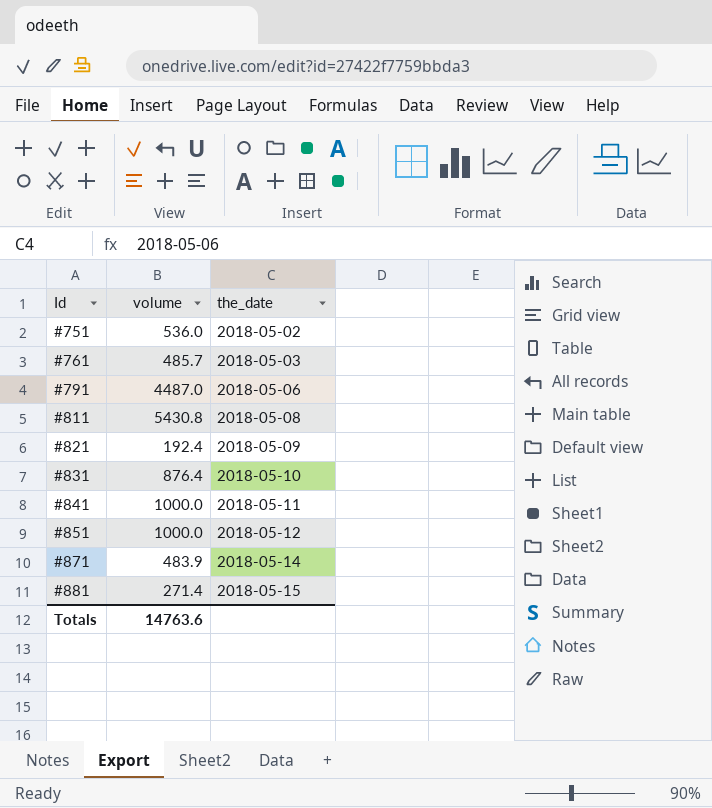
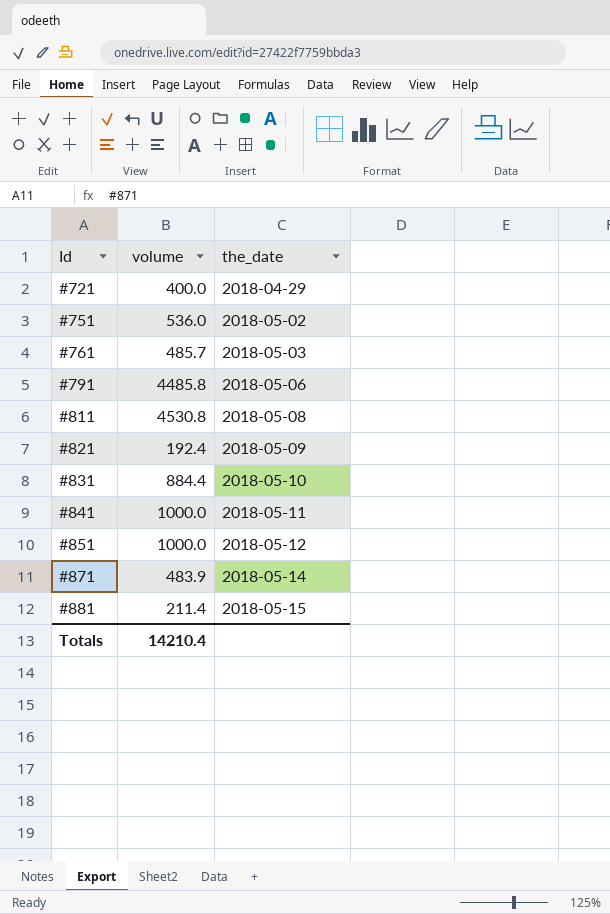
row #721: none -> 400.0 | 2018-04-29
#791 | volume: 4487.0 -> 4485.8
#811 | volume: 5430.8 -> 4530.8
#831 | volume: 876.4 -> 884.4
#881 | volume: 271.4 -> 211.4
Totals | volume: 14763.6 -> 14210.4

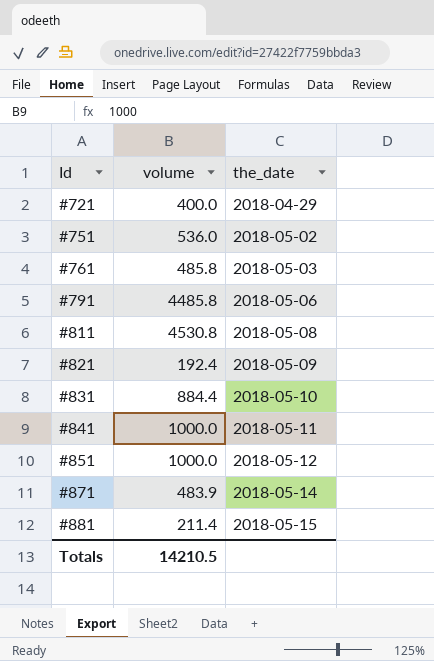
#761 | volume: 485.7 -> 485.8
Totals | volume: 14210.4 -> 14210.5

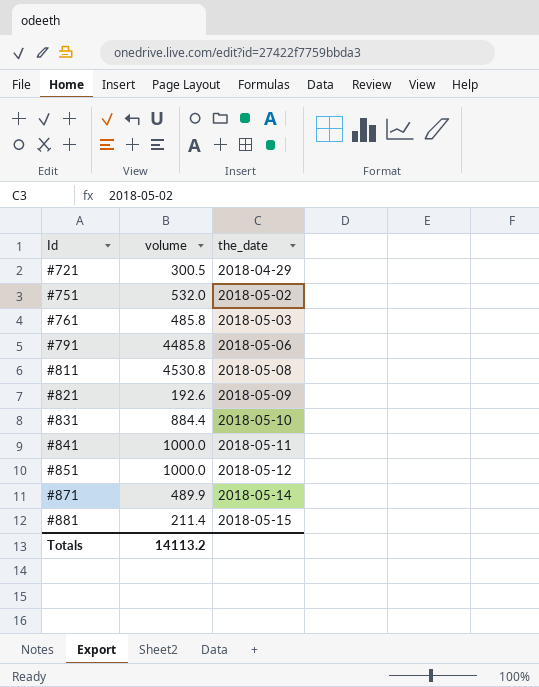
#721 | volume: 400.0 -> 300.5
#751 | volume: 536.0 -> 532.0
#821 | volume: 192.4 -> 192.6
#871 | volume: 483.9 -> 489.9
Totals | volume: 14210.5 -> 14113.2

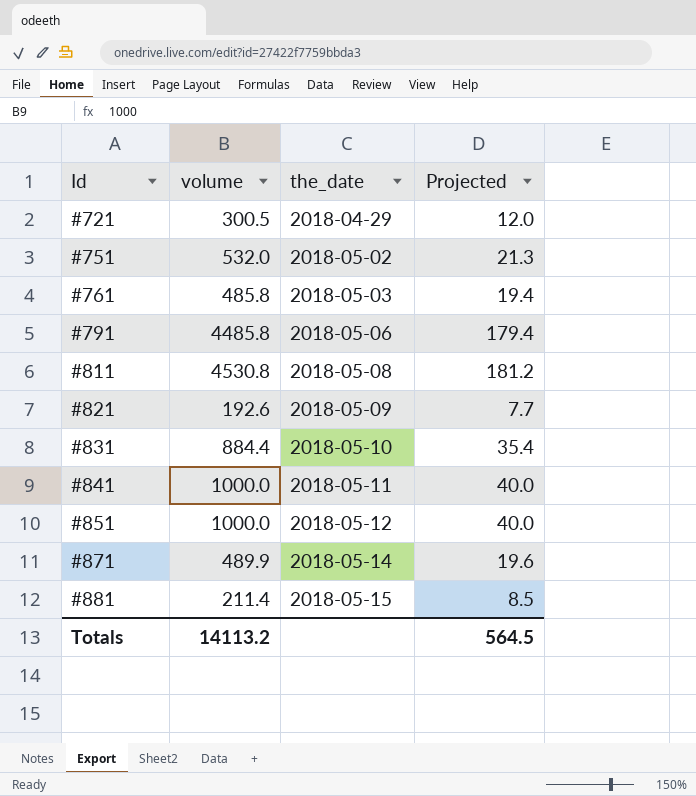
column Projected | formula: none -> [volume] * 0.04

